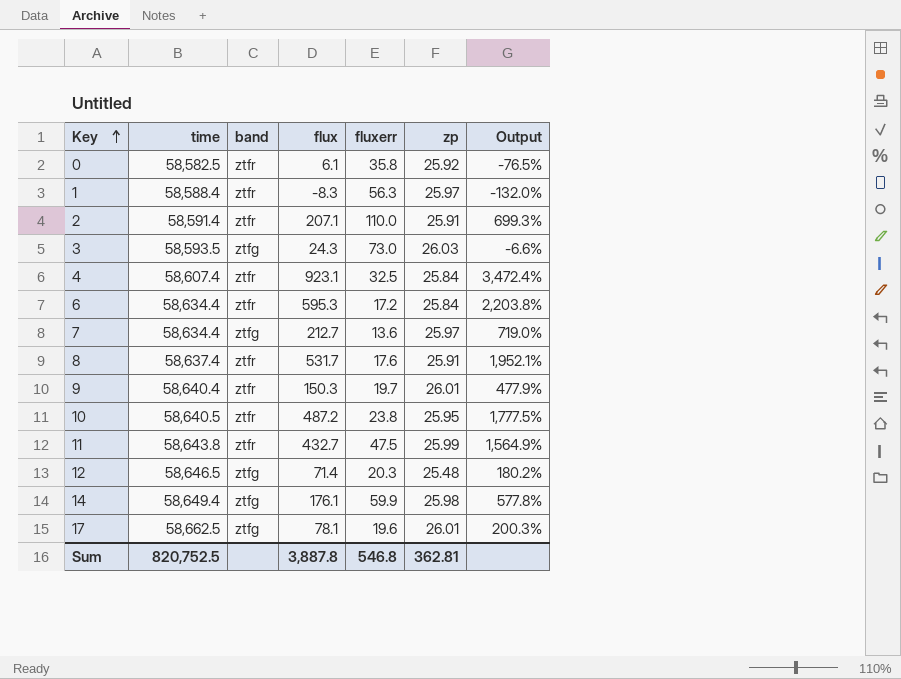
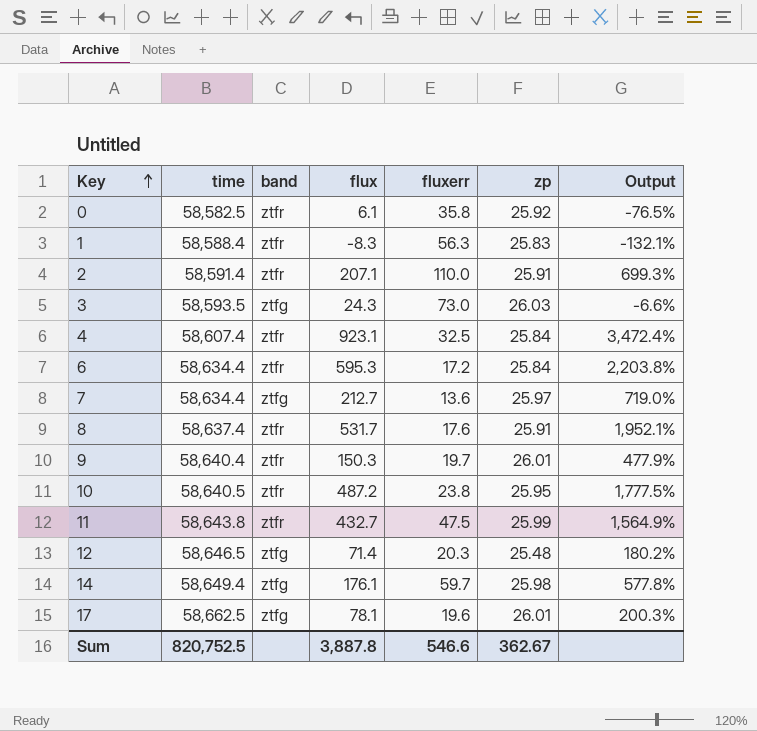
1 | zp: 25.97 -> 25.83
1 | Output: -132.0% -> -132.1%
14 | fluxerr: 59.9 -> 59.7
Sum | fluxerr: 546.8 -> 546.6
Sum | zp: 362.81 -> 362.67

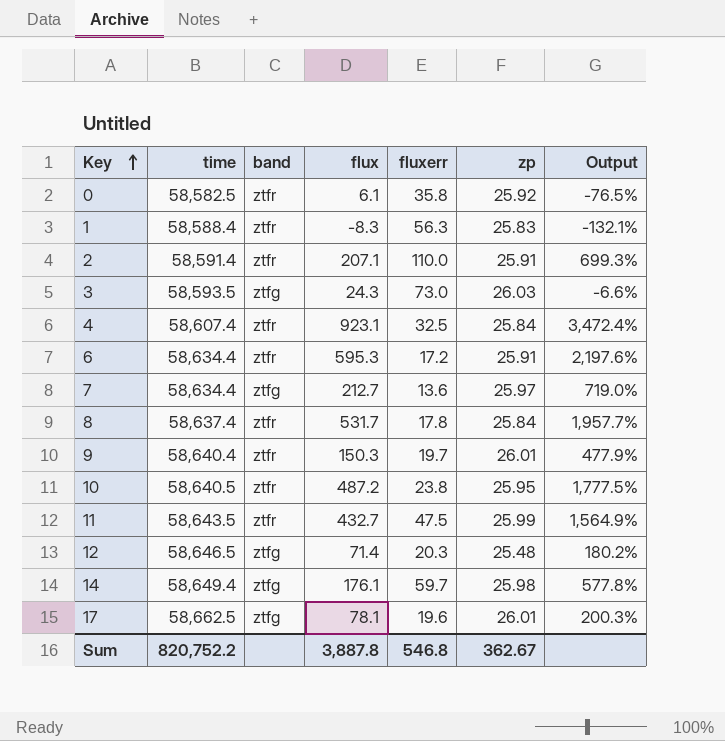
6 | zp: 25.84 -> 25.91
6 | Output: 2,203.8% -> 2,197.6%
8 | fluxerr: 17.6 -> 17.8
8 | zp: 25.91 -> 25.84
8 | Output: 1,952.1% -> 1,957.7%
11 | time: 58,643.8 -> 58,643.5
Sum | time: 820,752.5 -> 820,752.2
Sum | fluxerr: 546.6 -> 546.8

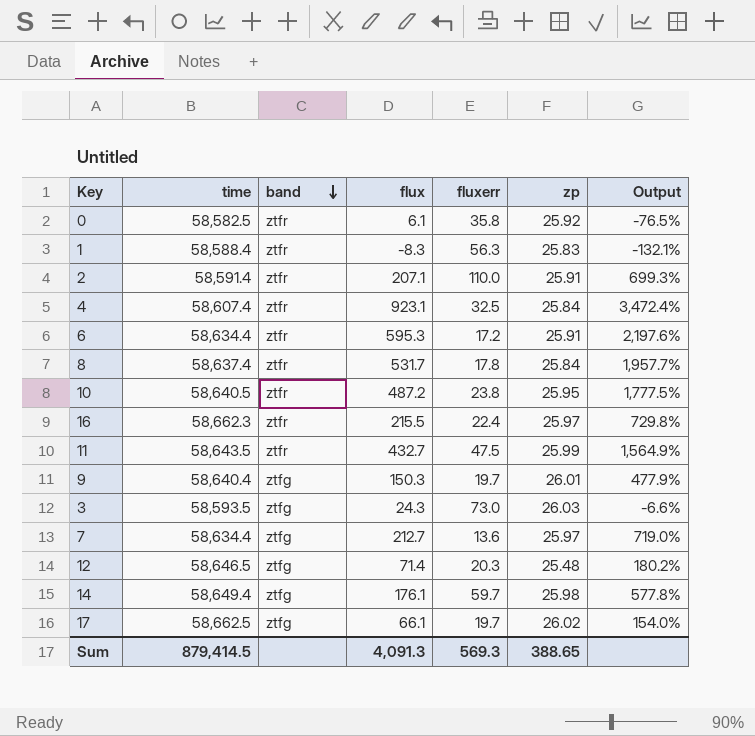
row order: Key ascending -> band descending
row 16: none -> 58,662.3 | ztfr | 215.5 | 22.4 | 25.97 | 729.8%
9 | band: ztfr -> ztfg
17 | flux: 78.1 -> 66.1
17 | fluxerr: 19.6 -> 19.7
17 | zp: 26.01 -> 26.02
17 | Output: 200.3% -> 154.0%
Sum | time: 820,752.2 -> 879,414.5
Sum | flux: 3,887.8 -> 4,091.3
Sum | fluxerr: 546.8 -> 569.3
Sum | zp: 362.67 -> 388.65

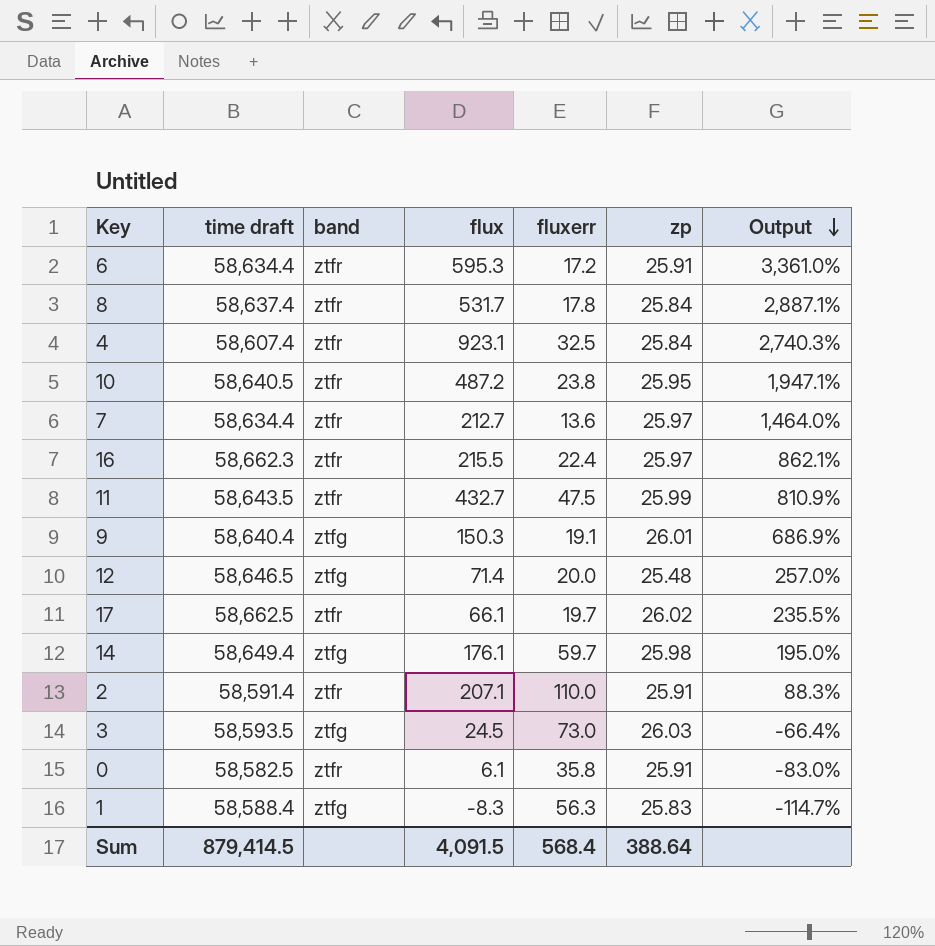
row order: band descending -> Output descending
column name: time -> time draft
column Output | formula: ([flux] - [zp]) / [zp] -> ([flux] - [fluxerr]) / [fluxerr]
7 | band: ztfg -> ztfr
9 | fluxerr: 19.7 -> 19.1
12 | fluxerr: 20.3 -> 20.0
17 | band: ztfg -> ztfr
3 | flux: 24.3 -> 24.5
0 | zp: 25.92 -> 25.91
1 | band: ztfr -> ztfg
Sum | flux: 4,091.3 -> 4,091.5
Sum | fluxerr: 569.3 -> 568.4
Sum | zp: 388.65 -> 388.64

